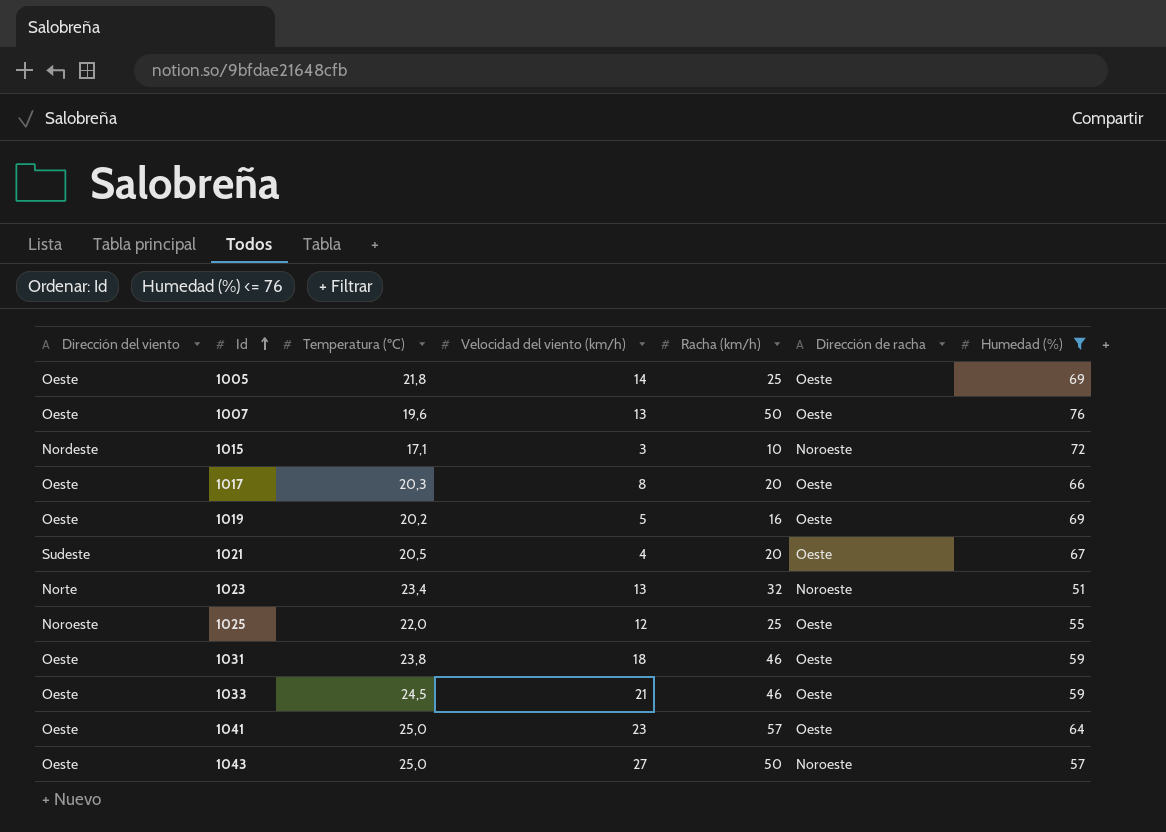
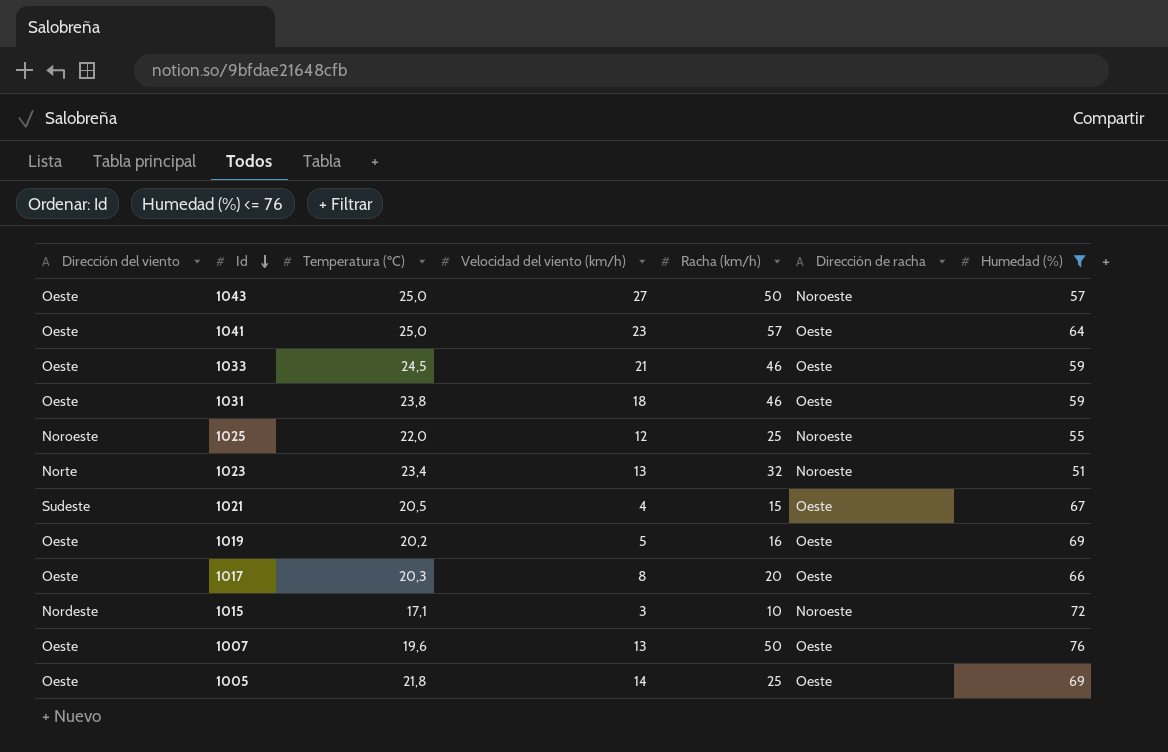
row order: Id ascending -> Id descending
1025 | Dirección de racha: Oeste -> Noroeste
1021 | Racha (km/h): 20 -> 15

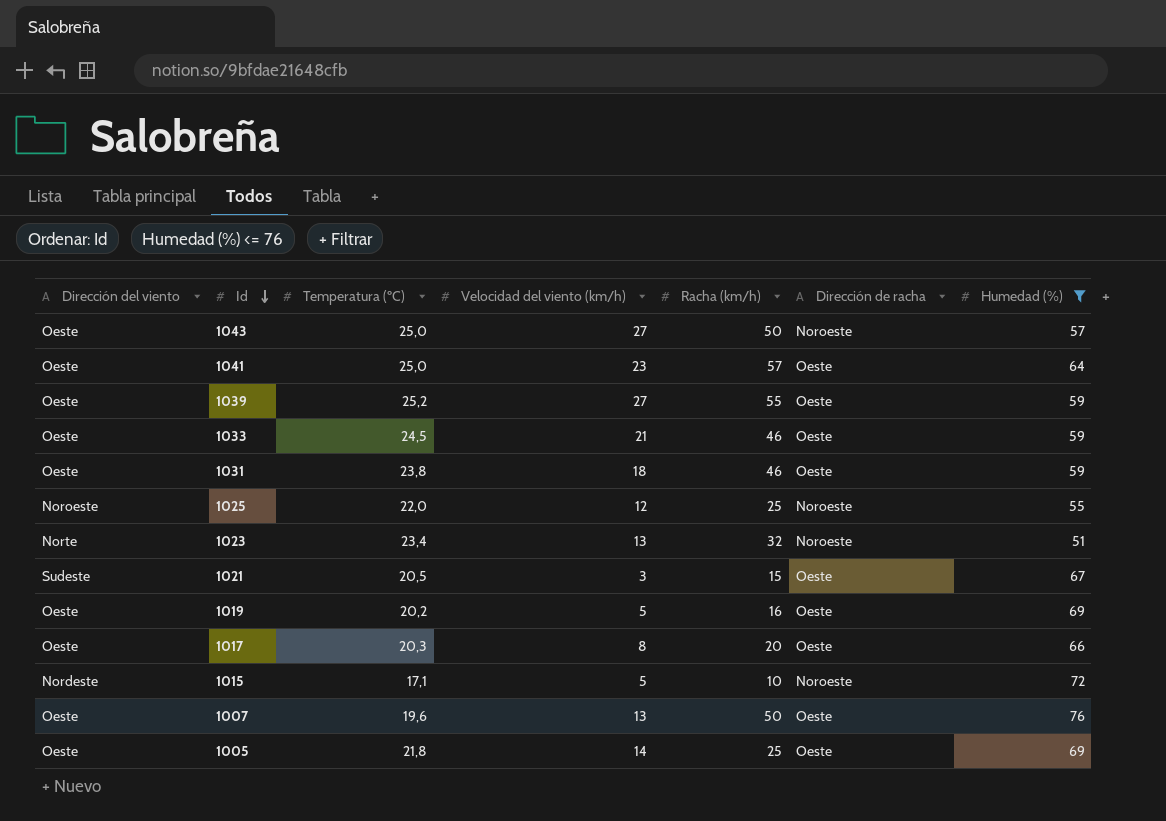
row 1039: none -> Oeste | 25,2 | 27 | 55 | Oeste | 59
1021 | Velocidad del viento (km/h): 4 -> 3
1015 | Velocidad del viento (km/h): 3 -> 5

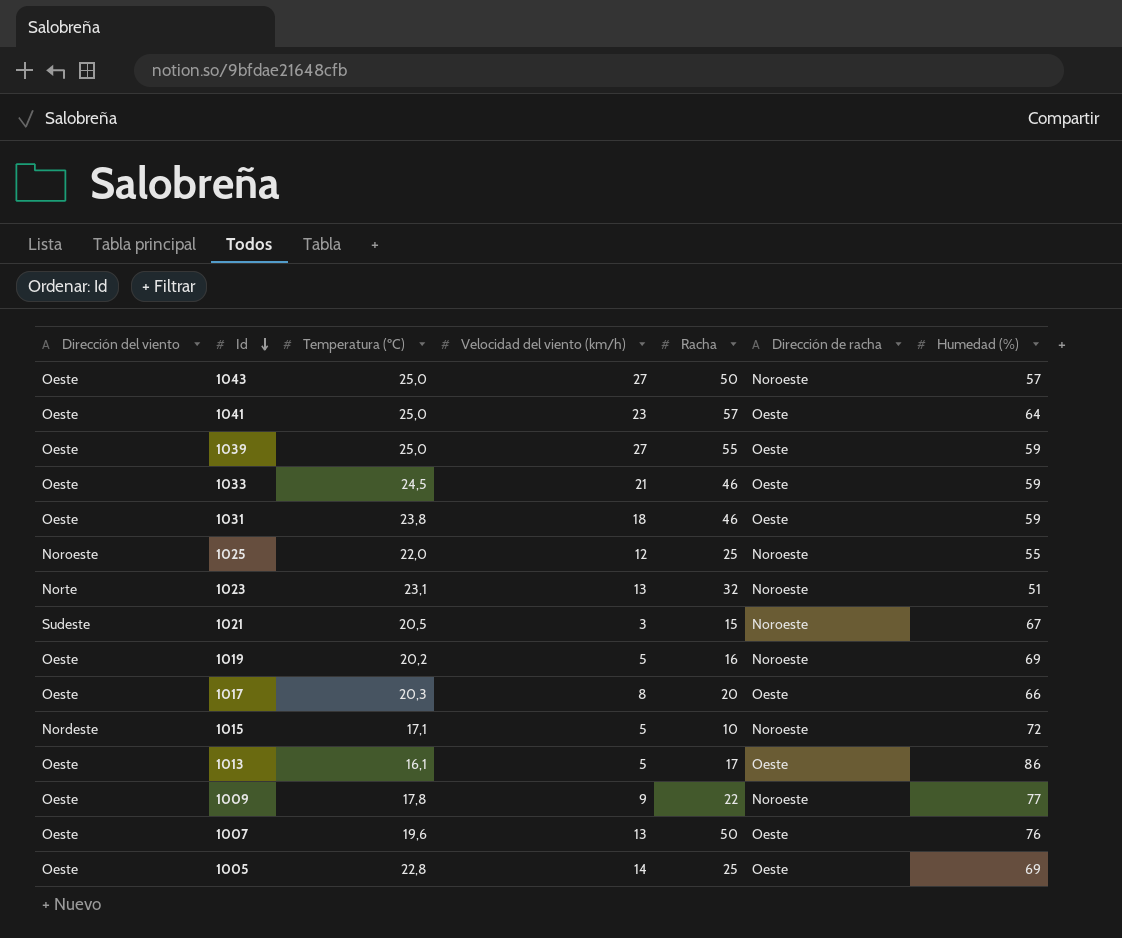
filter: Humedad (%) <= 76 -> none
column name: Racha (km/h) -> Racha
1039 | Temperatura (ºC): 25,2 -> 25,0
1023 | Temperatura (ºC): 23,4 -> 23,1
1021 | Dirección de racha: Oeste -> Noroeste
1019 | Dirección de racha: Oeste -> Noroeste
1005 | Temperatura (ºC): 21,8 -> 22,8

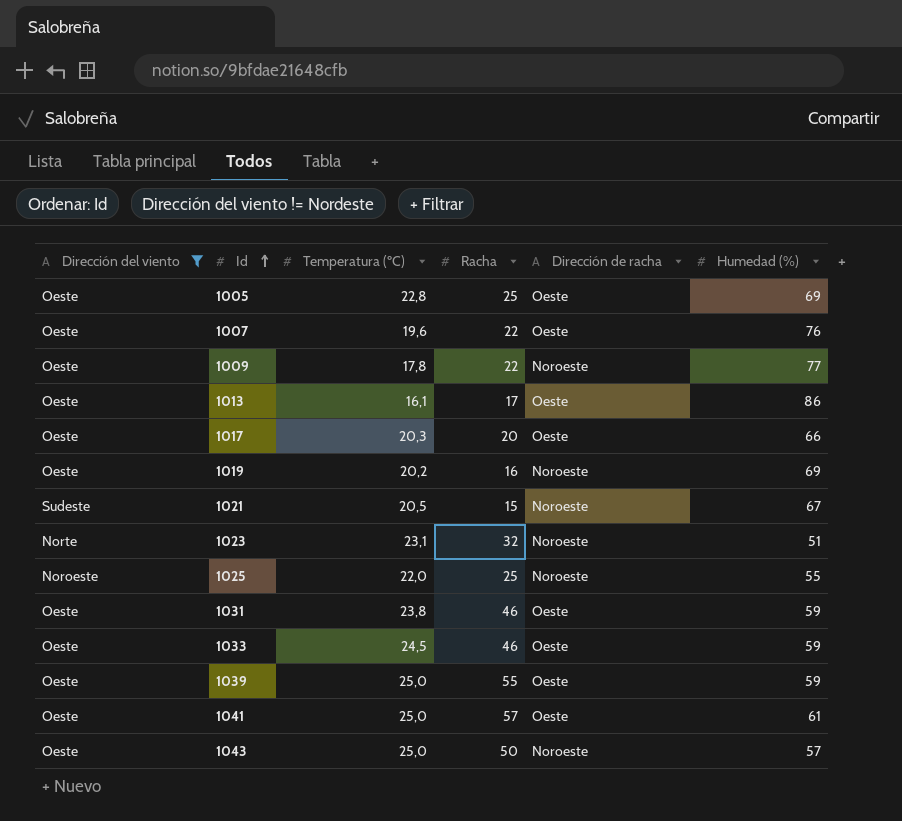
filter: none -> Dirección del viento != Nordeste
row order: Id descending -> Id ascending
column Velocidad del viento (km/h) | position: 4 -> none
1007 | Racha: 50 -> 22
1041 | Humedad (%): 64 -> 61

